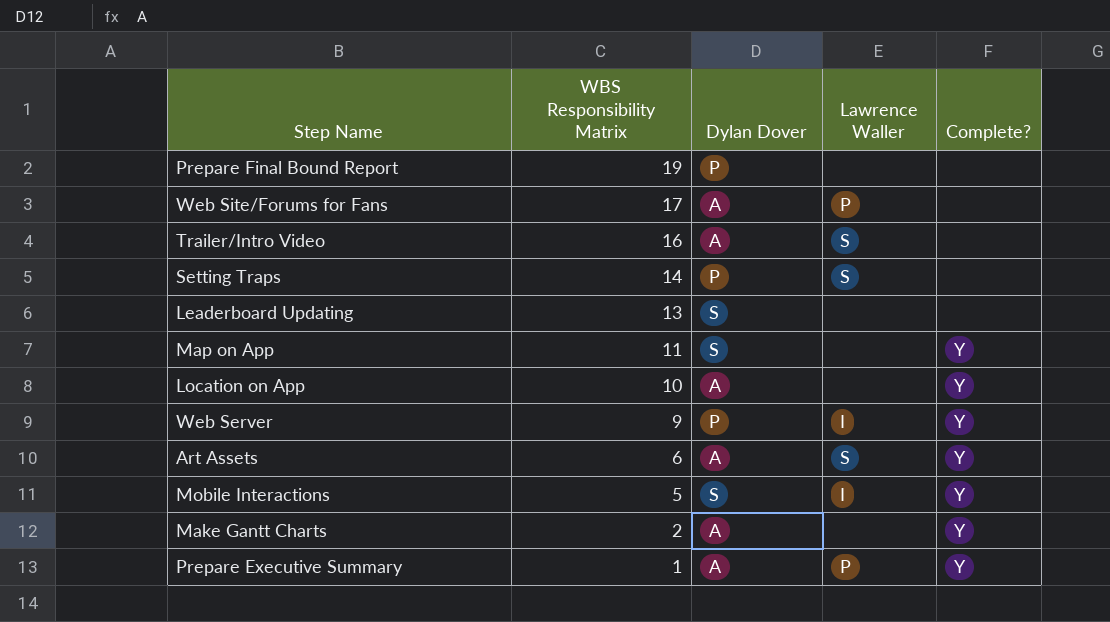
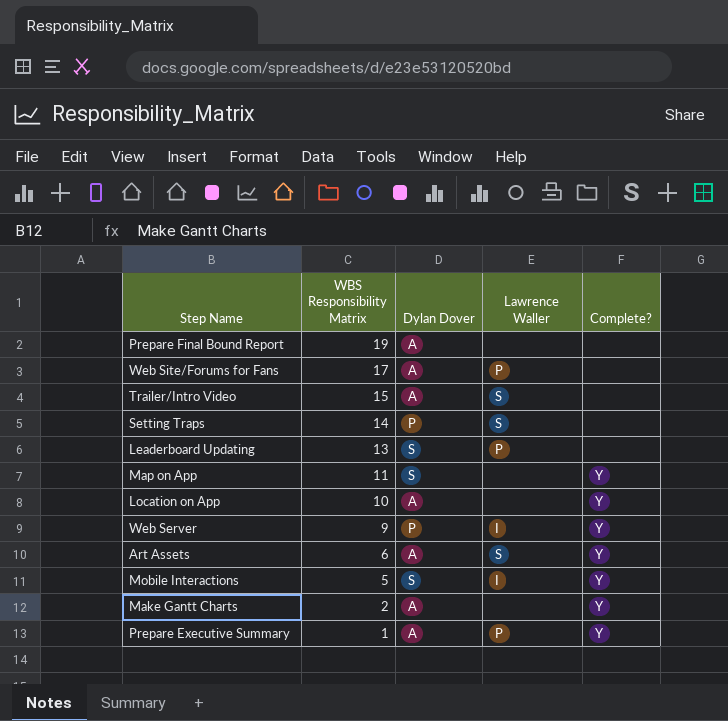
Prepare Final Bound Report | Dylan Dover: P -> A
Trailer/Intro Video | WBS Responsibility Matrix: 16 -> 15
Leaderboard Updating | Lawrence Waller: none -> P

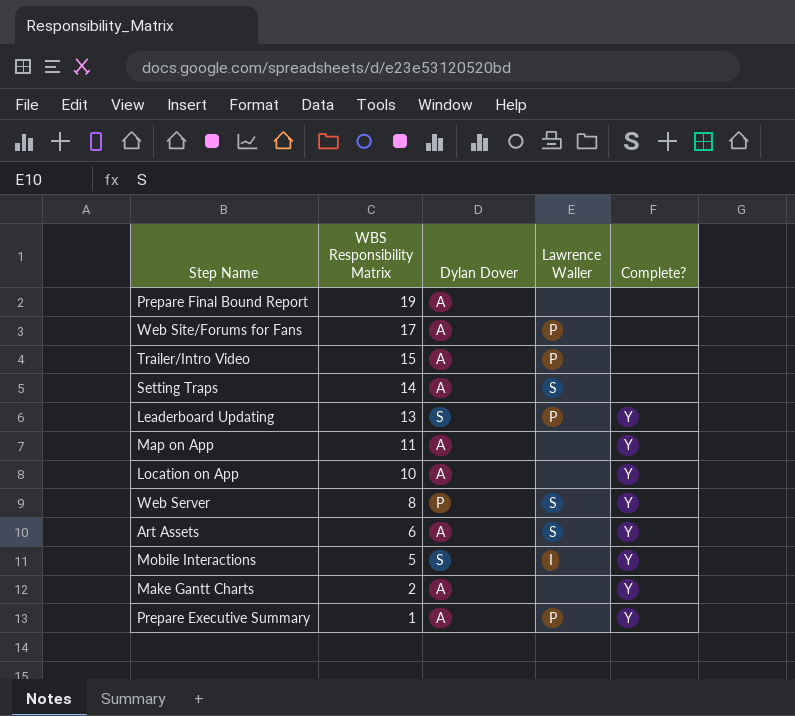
Trailer/Intro Video | Lawrence Waller: S -> P
Setting Traps | Dylan Dover: P -> A
Leaderboard Updating | Complete?: none -> Y
Map on App | Dylan Dover: S -> A
Web Server | WBS Responsibility Matrix: 9 -> 8
Web Server | Lawrence Waller: I -> S

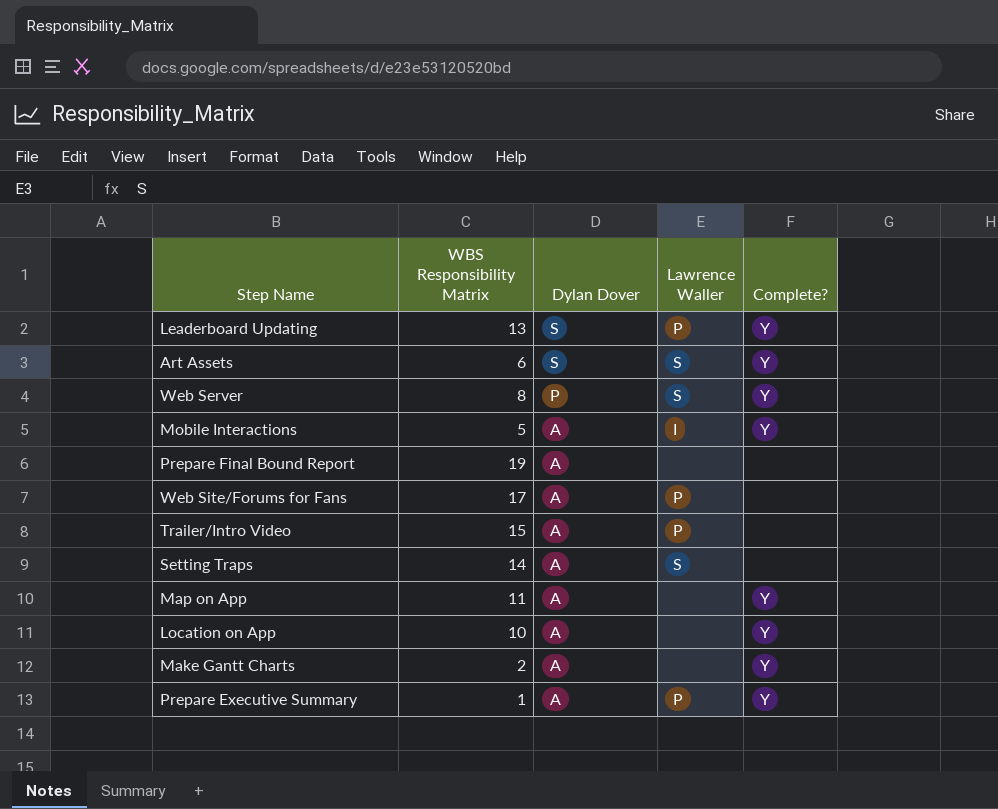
row order: WBS Responsibility Matrix descending -> Dylan Dover descending
Art Assets | Dylan Dover: A -> S
Mobile Interactions | Dylan Dover: S -> A

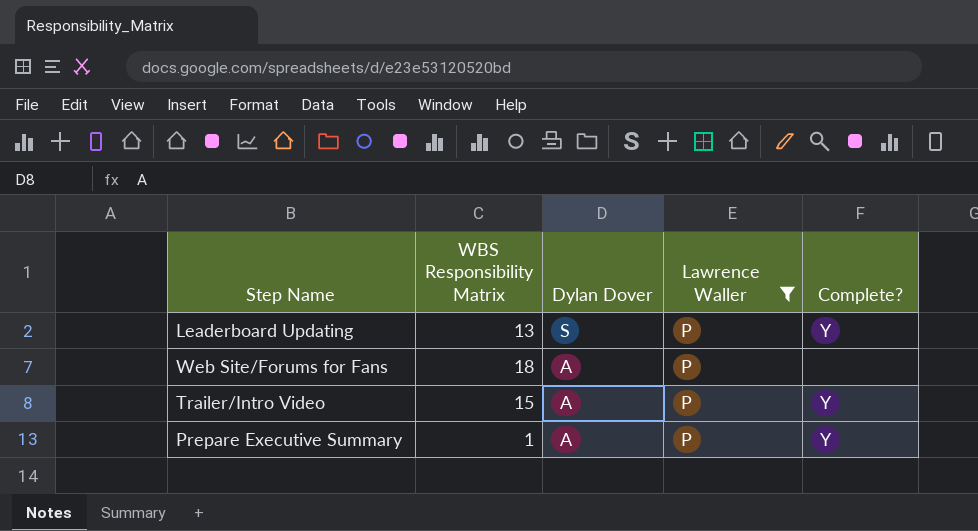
filter: none -> Lawrence Waller = P
Web Site/Forums for Fans | WBS Responsibility Matrix: 17 -> 18
Trailer/Intro Video | Complete?: none -> Y

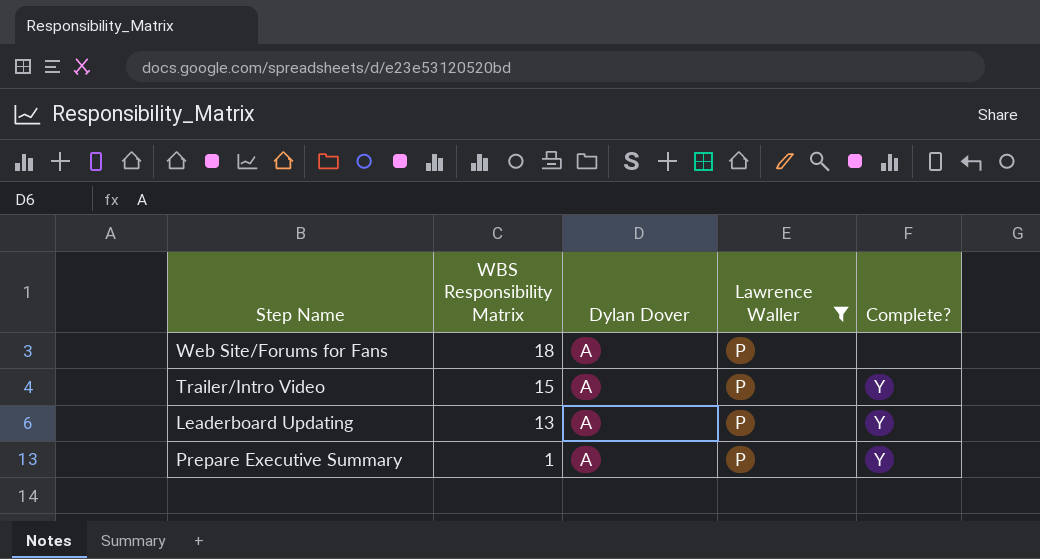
row order: Dylan Dover descending -> WBS Responsibility Matrix descending
Leaderboard Updating | Dylan Dover: S -> A

